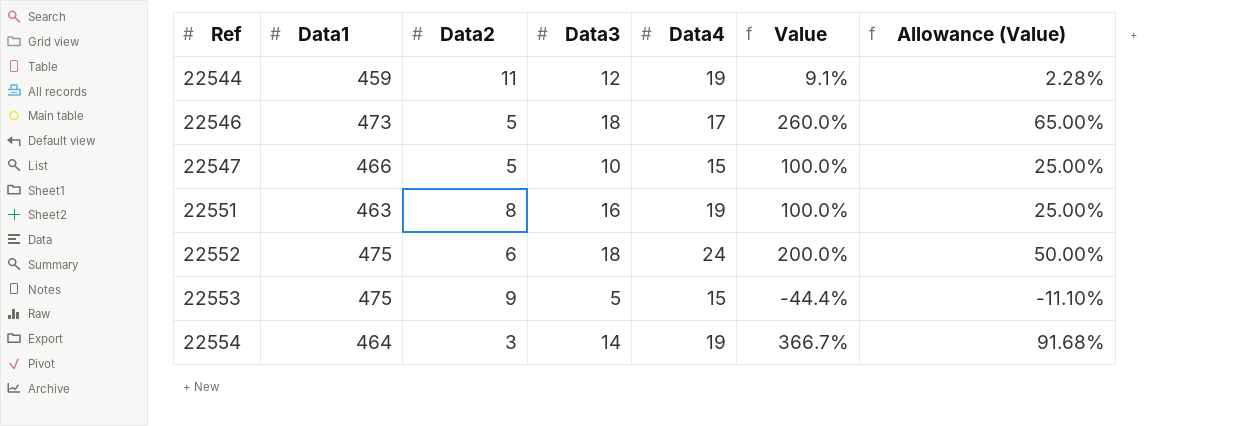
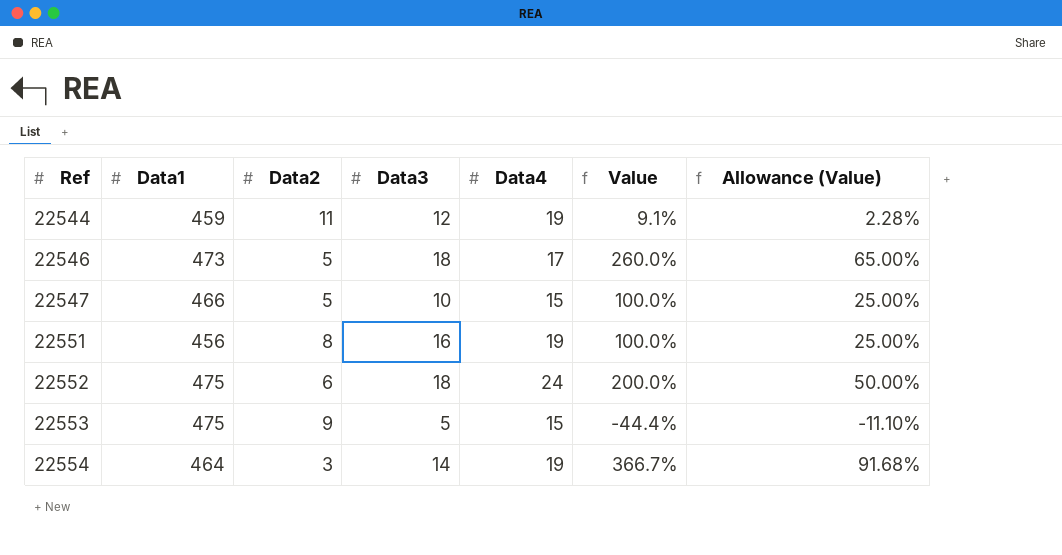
22551 | Data1: 463 -> 456

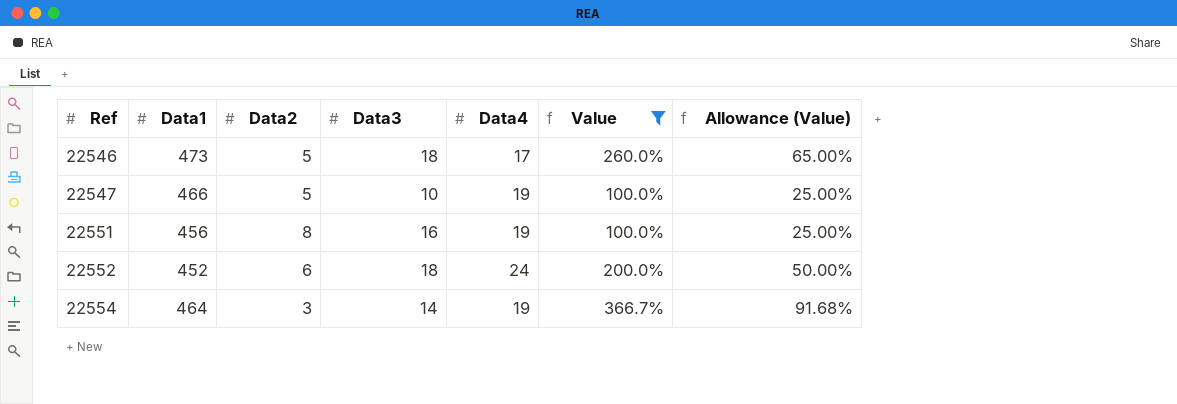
filter: none -> Value >= 100.0%
22547 | Data4: 15 -> 19
22552 | Data1: 475 -> 452

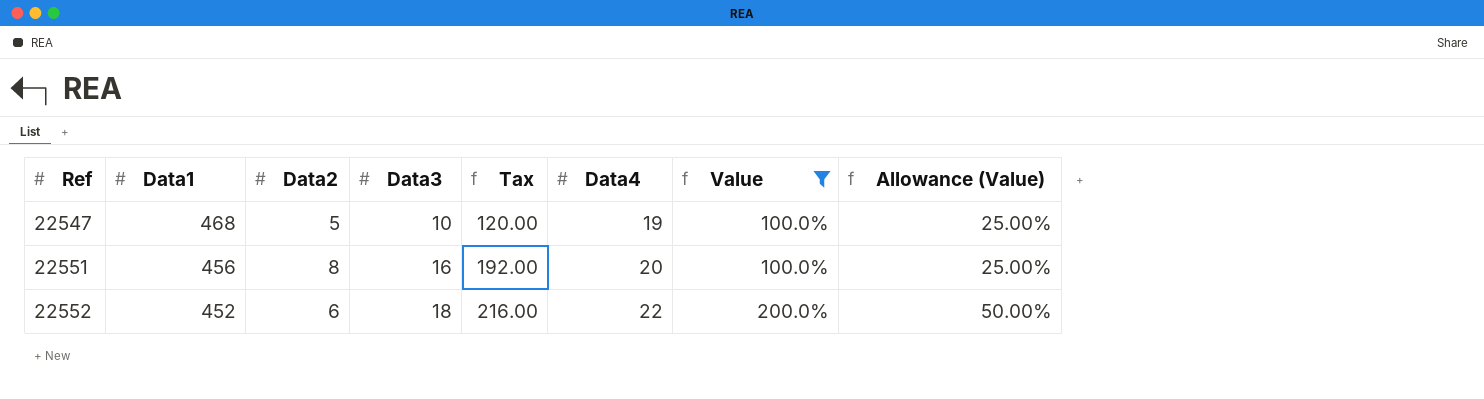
column Tax | formula: none -> [Data3] * 12
row 22546: 473 | 5 | 18 | 17 | 260.0% | 65.00% -> none
row 22554: 464 | 3 | 14 | 19 | 366.7% | 91.68% -> none
22547 | Data1: 466 -> 468
22551 | Data4: 19 -> 20
22552 | Data4: 24 -> 22

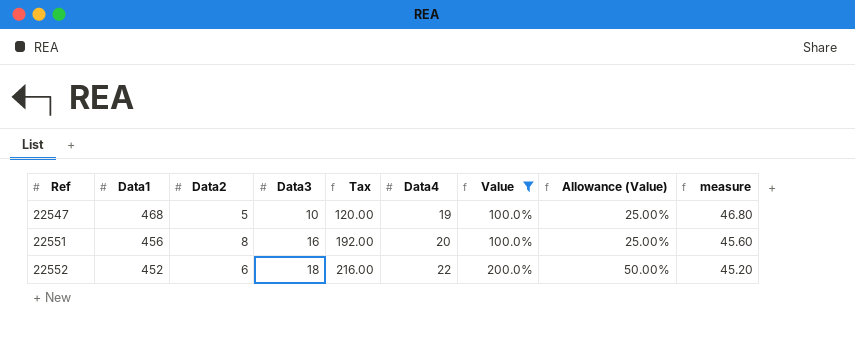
column measure | formula: none -> [Data1] * 0.1

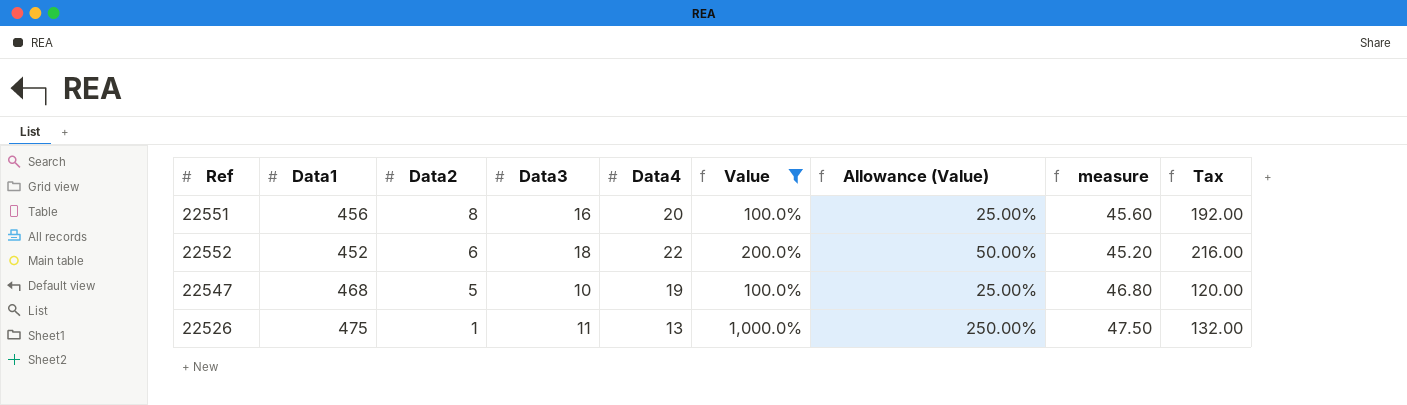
row order: Ref ascending -> Data2 descending
column Tax | position: 5 -> 9
row 22526: none -> 475 | 1 | 11 | 13 | 1,000.0% | 250.00% | 47.50 | 132.00

